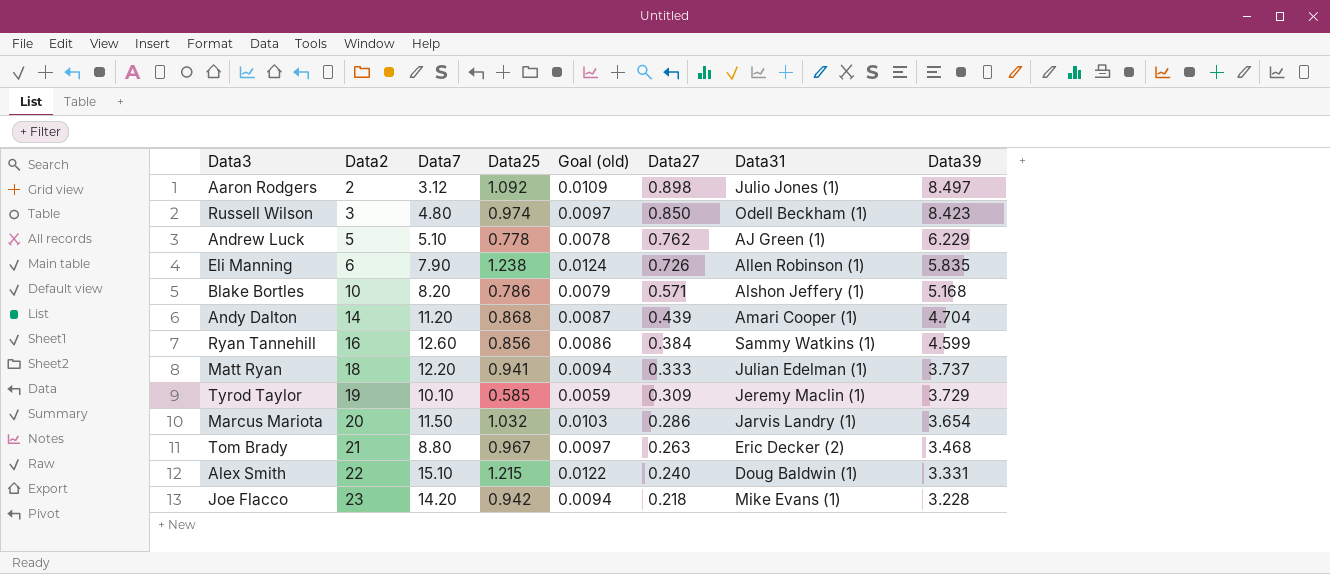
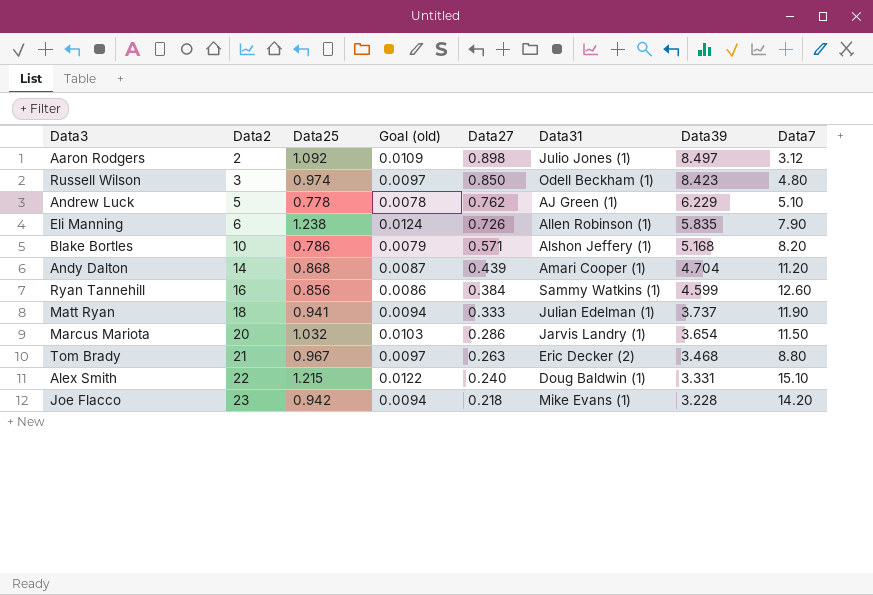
column Data7 | position: 3 -> 8
row Tyrod Taylor: 19 | 10.10 | 0.585 | 0.0059 | 0.309 | Jeremy Maclin (1) | 3.729 -> none
Matt Ryan | Data7: 12.20 -> 11.90

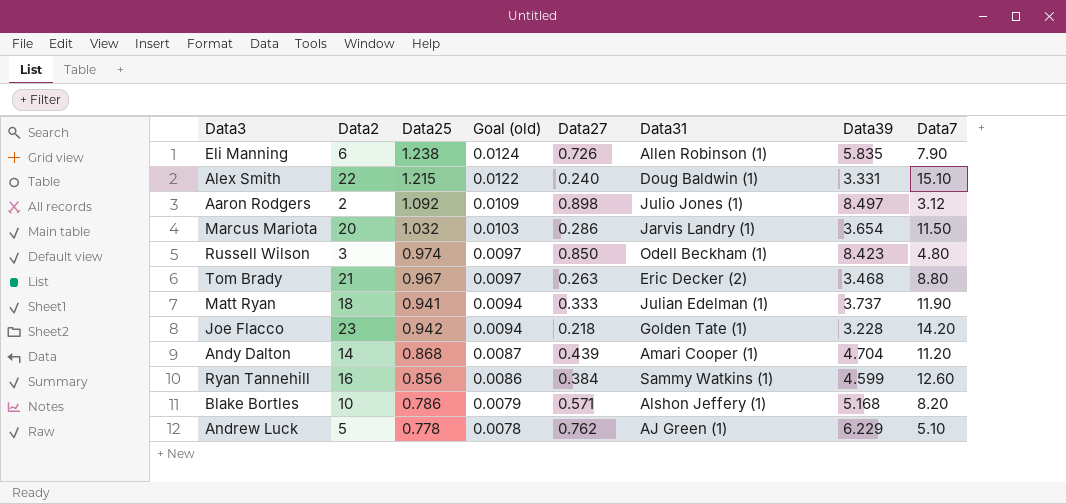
row order: Data2 ascending -> Goal (old) descending
Joe Flacco | Data31: Mike Evans (1) -> Golden Tate (1)

